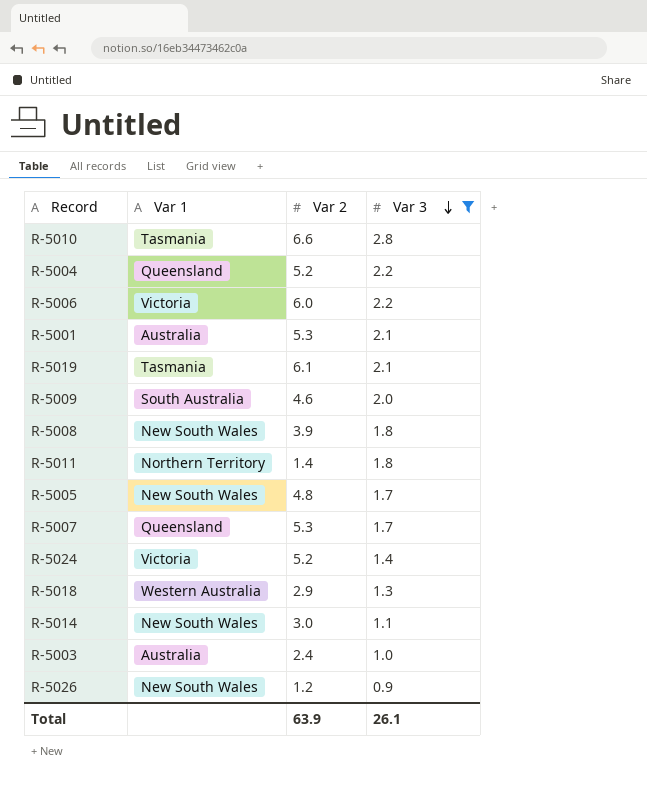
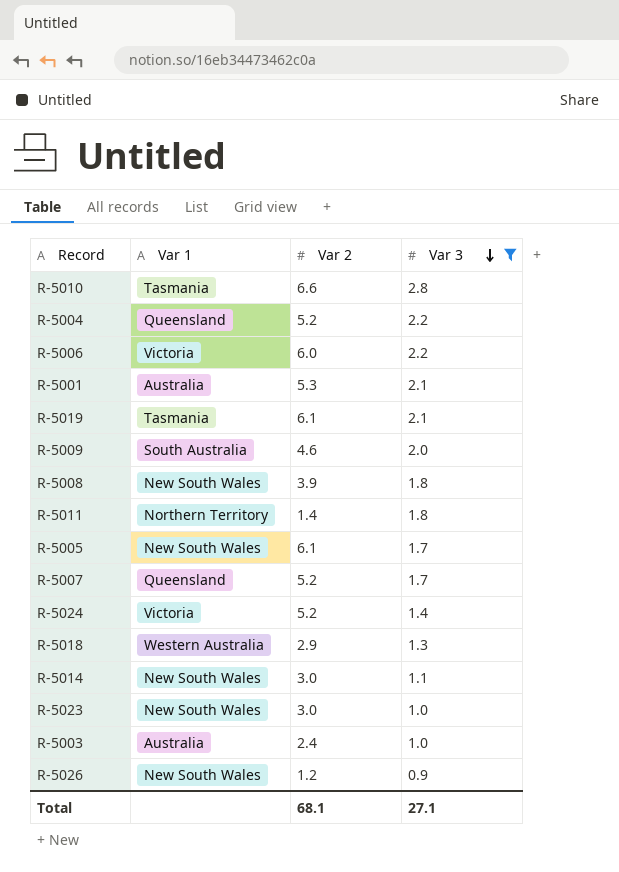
R-5005 | Var 2: 4.8 -> 6.1
R-5007 | Var 2: 5.3 -> 5.2
row R-5023: none -> New South Wales | 3.0 | 1.0
Total | Var 2: 63.9 -> 68.1
Total | Var 3: 26.1 -> 27.1

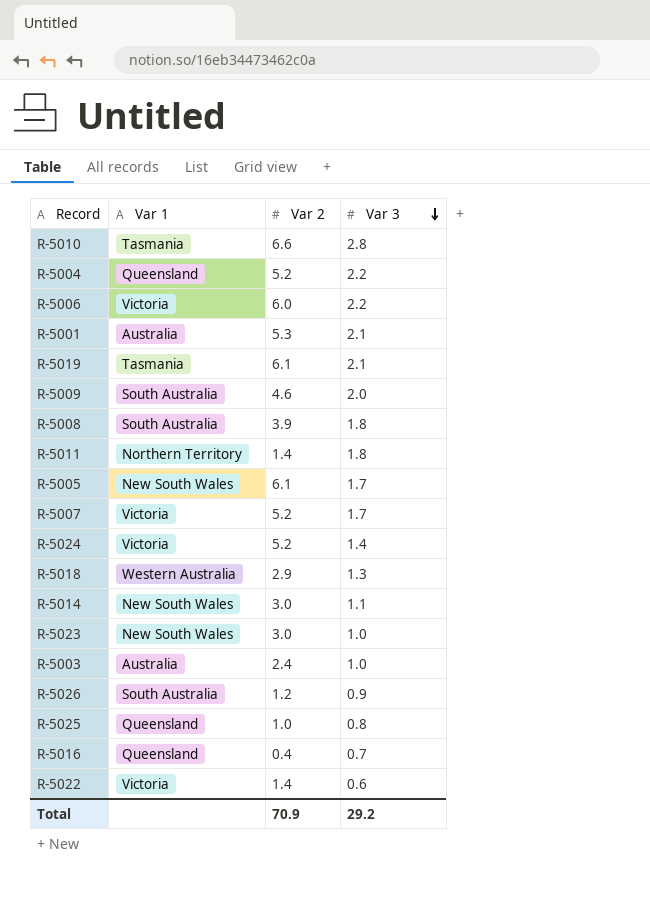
filter: Var 3 >= 0.9 -> none
R-5008 | Var 1: New South Wales -> South Australia
R-5007 | Var 1: Queensland -> Victoria
R-5026 | Var 1: New South Wales -> South Australia
Total | Var 2: 68.1 -> 70.9
Total | Var 3: 27.1 -> 29.2

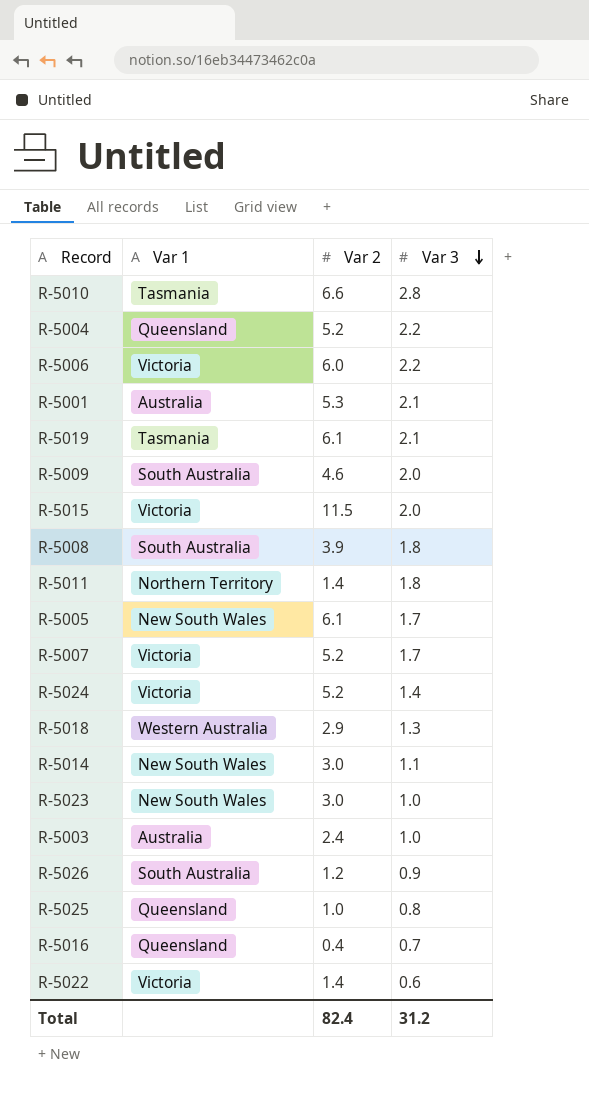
row R-5015: none -> Victoria | 11.5 | 2.0
Total | Var 2: 70.9 -> 82.4
Total | Var 3: 29.2 -> 31.2

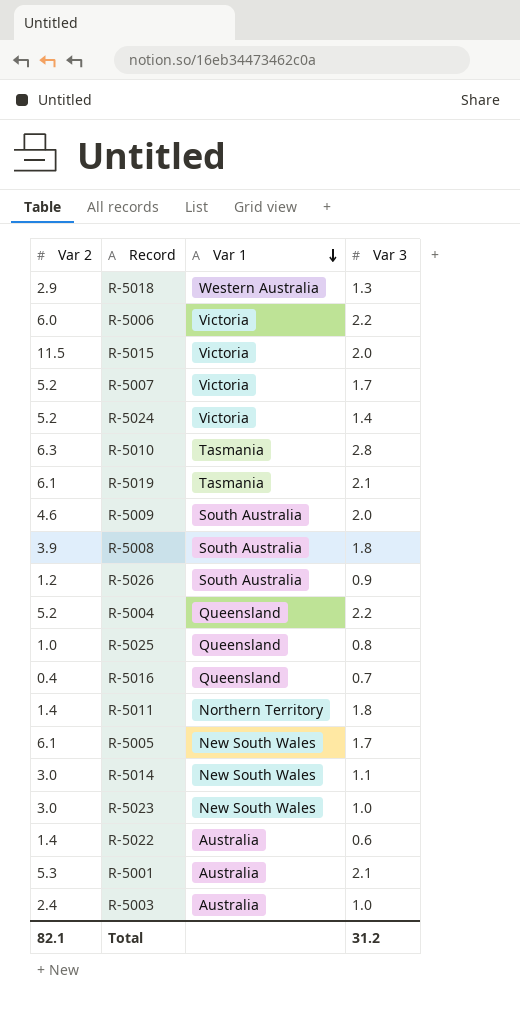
row order: Var 3 descending -> Var 1 descending
column Var 2 | position: 3 -> 1
R-5010 | Var 2: 6.6 -> 6.3
R-5022 | Var 1: Victoria -> Australia
Total | Var 2: 82.4 -> 82.1

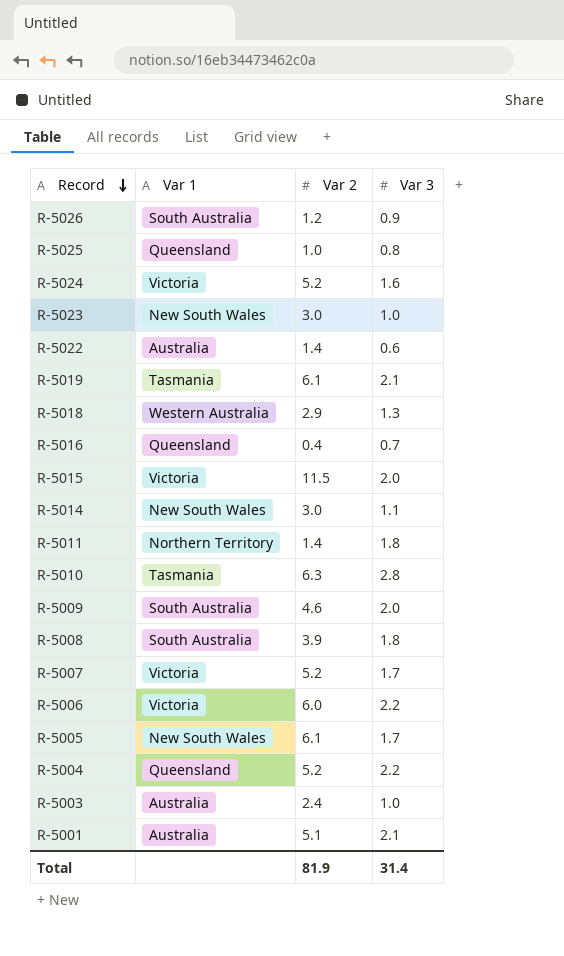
row order: Var 1 descending -> Record descending
column Var 2 | position: 1 -> 3
R-5024 | Var 3: 1.4 -> 1.6
R-5001 | Var 2: 5.3 -> 5.1
Total | Var 2: 82.1 -> 81.9
Total | Var 3: 31.2 -> 31.4

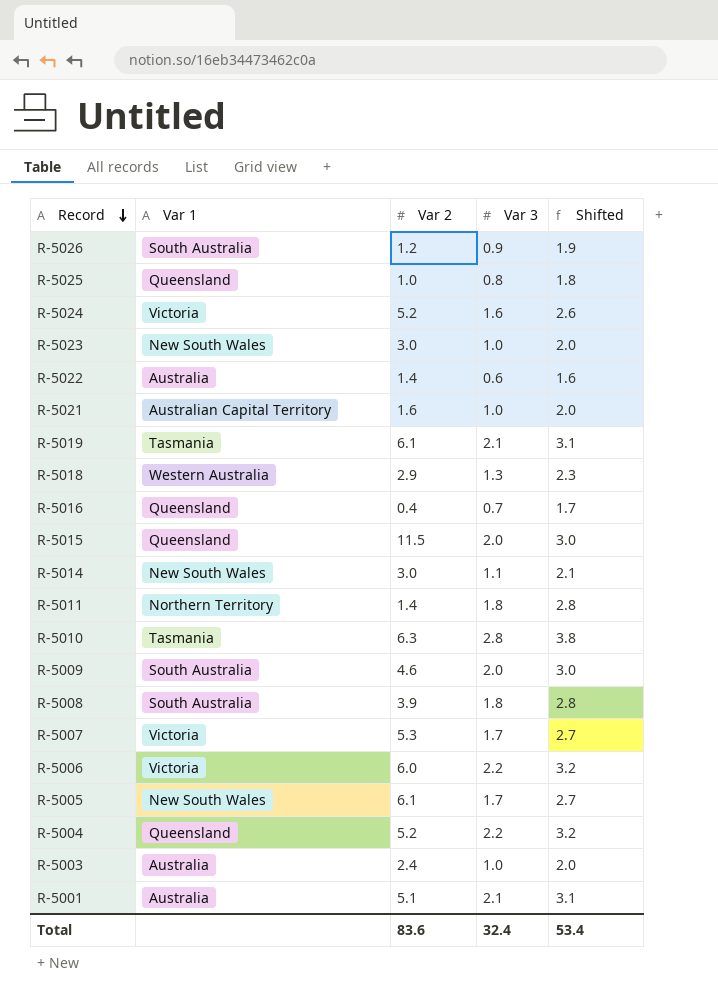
column Shifted | formula: none -> [Var 3] + 1
row R-5021: none -> Australian Capital Territory | 1.6 | 1.0 | 2.0
R-5015 | Var 1: Victoria -> Queensland
R-5007 | Var 2: 5.2 -> 5.3
Total | Var 2: 81.9 -> 83.6
Total | Var 3: 31.4 -> 32.4

